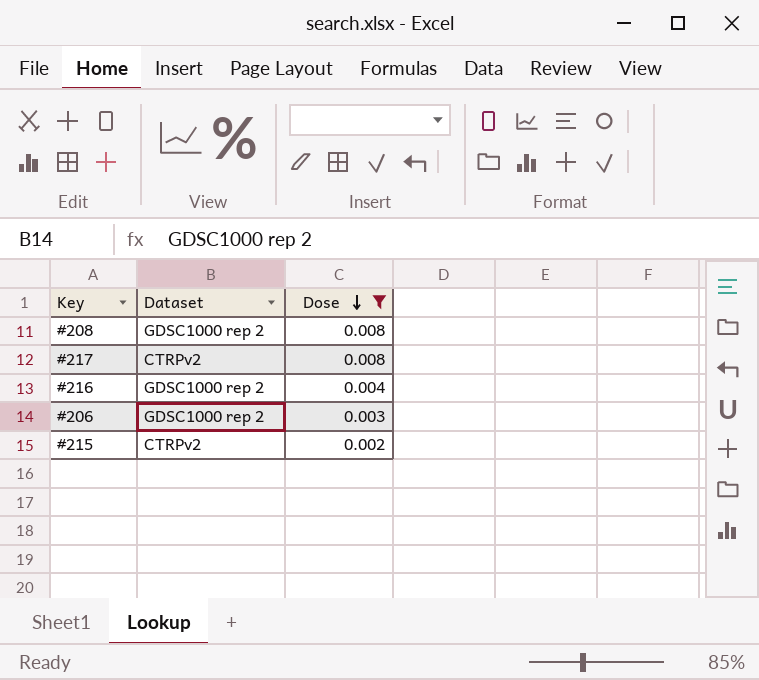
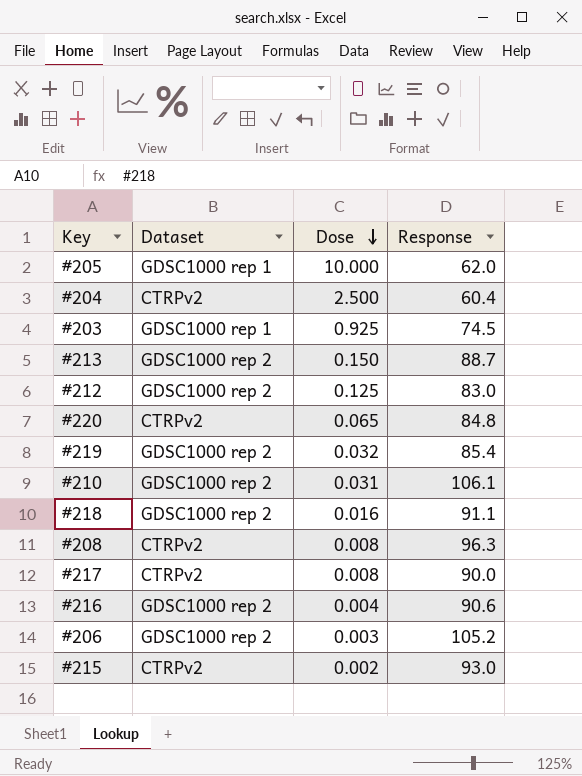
filter: Dose <= 0.008 -> none
column Response | position: none -> 4
#208 | Dataset: GDSC1000 rep 2 -> CTRPv2

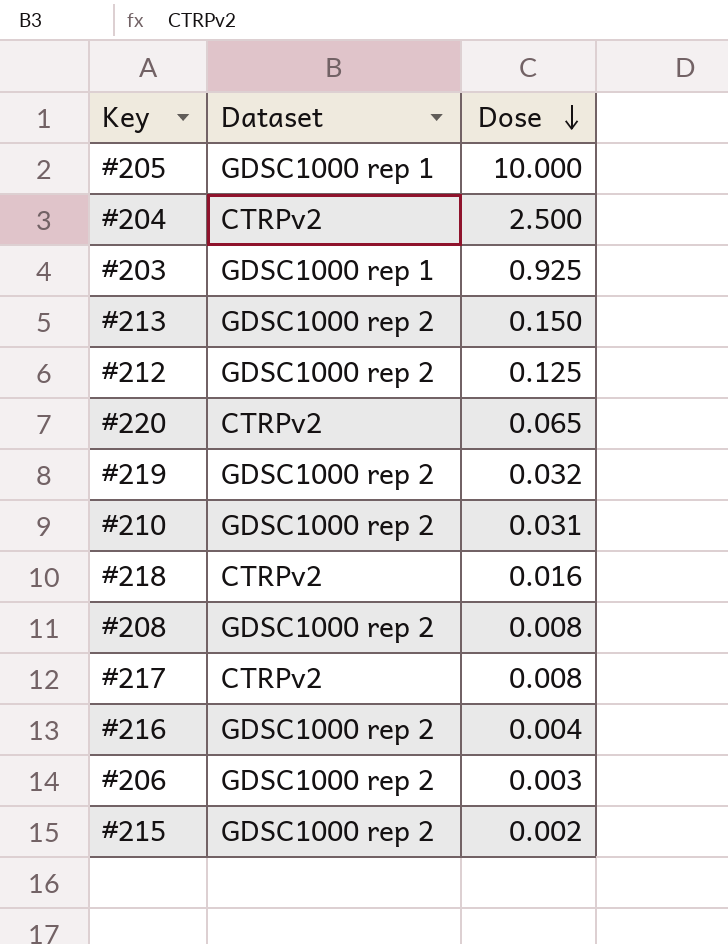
column Response | position: 4 -> none
#218 | Dataset: GDSC1000 rep 2 -> CTRPv2
#208 | Dataset: CTRPv2 -> GDSC1000 rep 2
#215 | Dataset: CTRPv2 -> GDSC1000 rep 2

